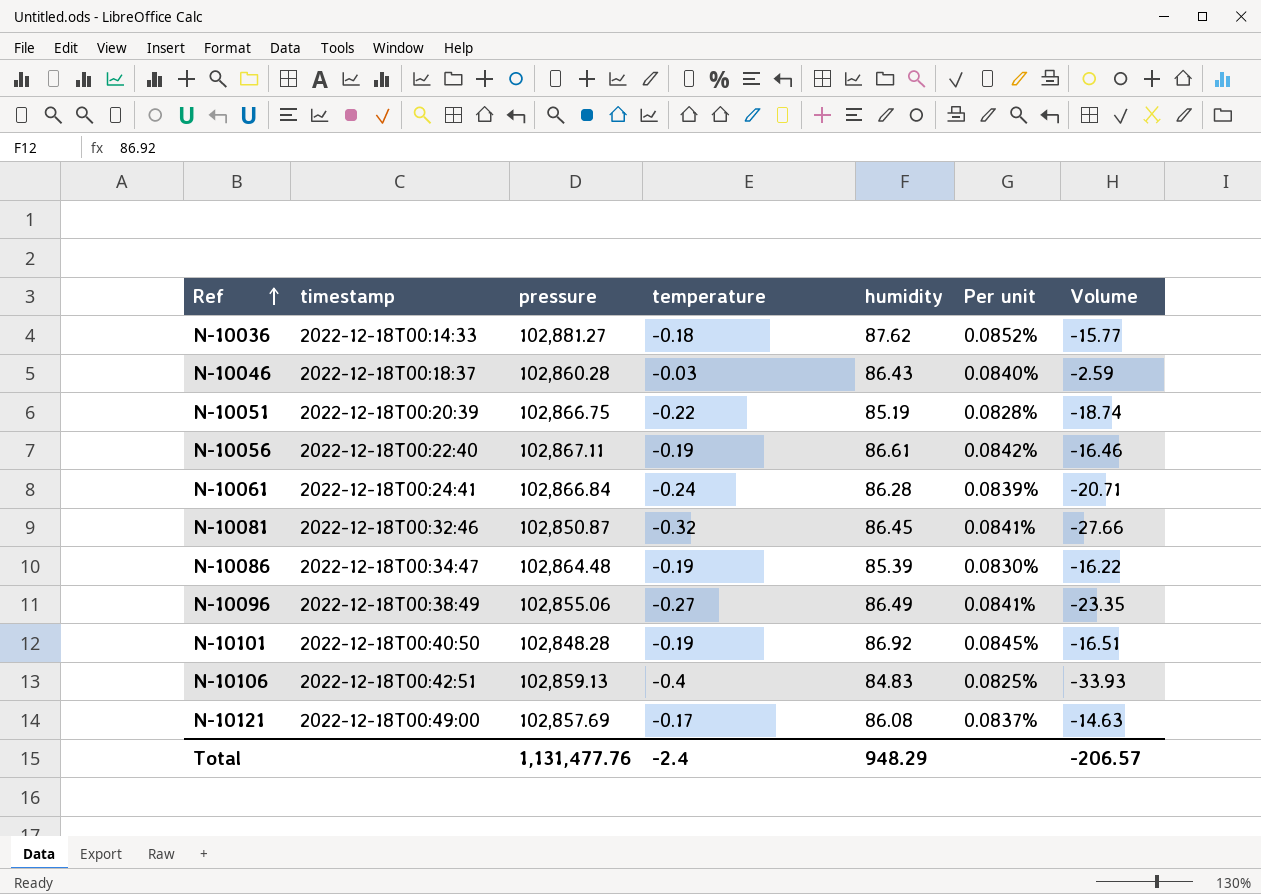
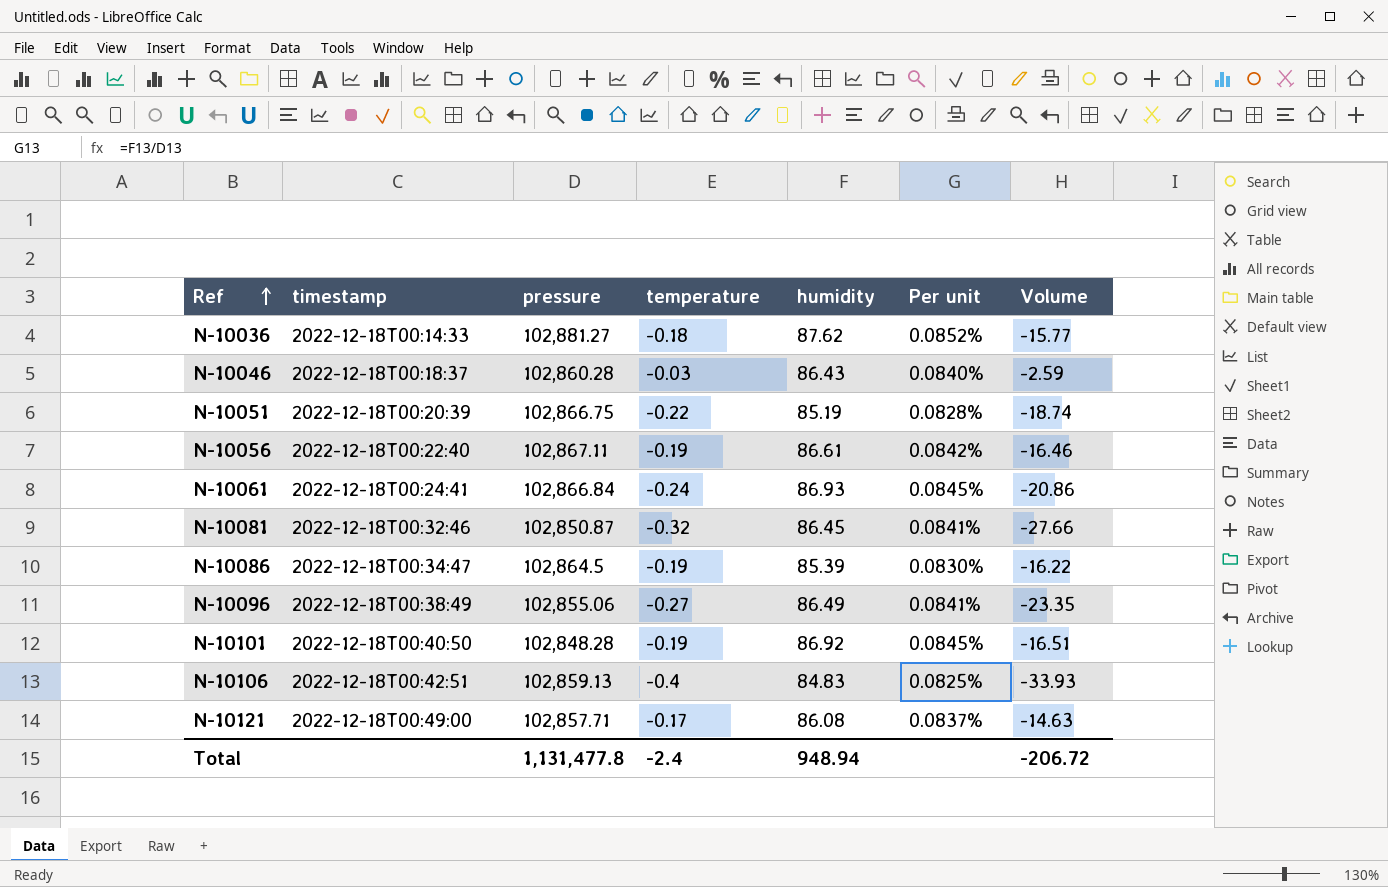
N-10061 | humidity: 86.28 -> 86.93
N-10061 | Per unit: 0.0839% -> 0.0845%
N-10061 | Volume: -20.71 -> -20.86
N-10086 | pressure: 102,864.48 -> 102,864.5
N-10121 | pressure: 102,857.69 -> 102,857.71
Total | pressure: 1,131,477.76 -> 1,131,477.8
Total | humidity: 948.29 -> 948.94
Total | Volume: -206.57 -> -206.72

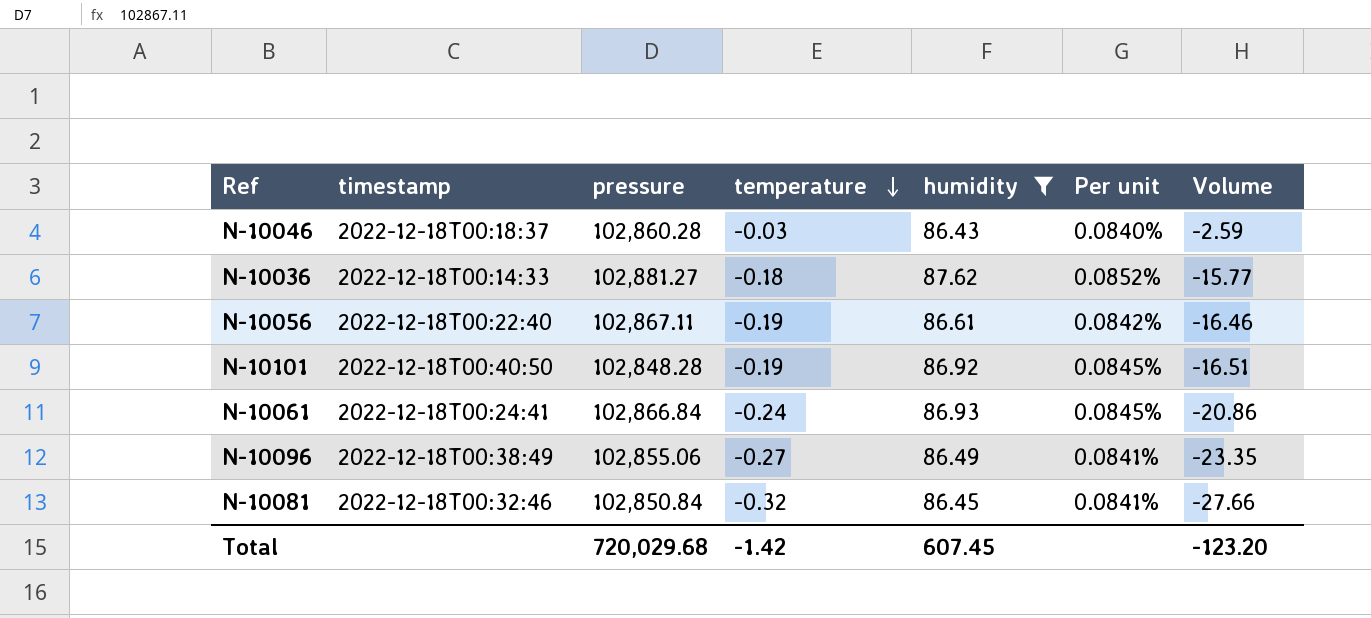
filter: none -> humidity >= 86.43
row order: Ref ascending -> temperature descending
N-10081 | pressure: 102,850.87 -> 102,850.84
Total | pressure: 1,131,477.8 -> 720,029.68
Total | temperature: -2.4 -> -1.42
Total | humidity: 948.94 -> 607.45
Total | Volume: -206.72 -> -123.20

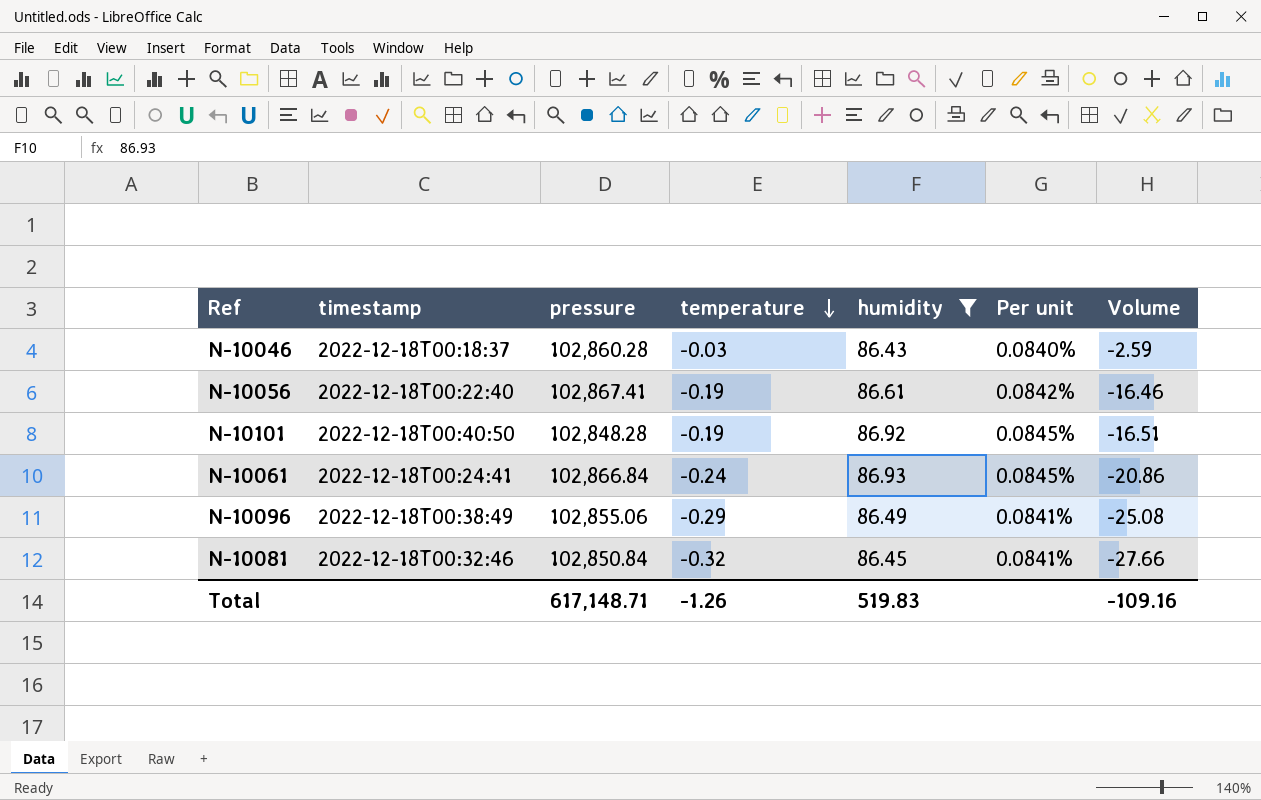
row N-10036: 2022-12-18T00:14:33 | 102,881.27 | -0.18 | 87.62 | 0.0852% | -15.77 -> none
N-10056 | pressure: 102,867.11 -> 102,867.41
N-10096 | temperature: -0.27 -> -0.29
N-10096 | Volume: -23.35 -> -25.08
Total | pressure: 720,029.68 -> 617,148.71
Total | temperature: -1.42 -> -1.26
Total | humidity: 607.45 -> 519.83
Total | Volume: -123.20 -> -109.16

